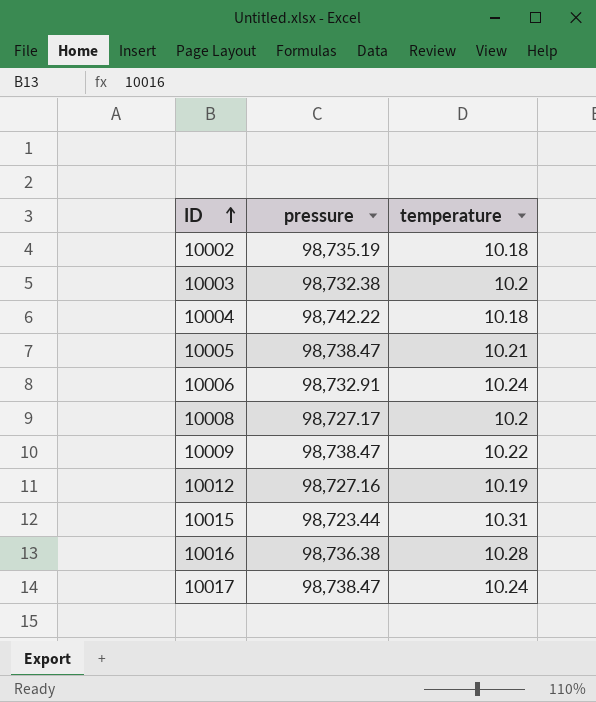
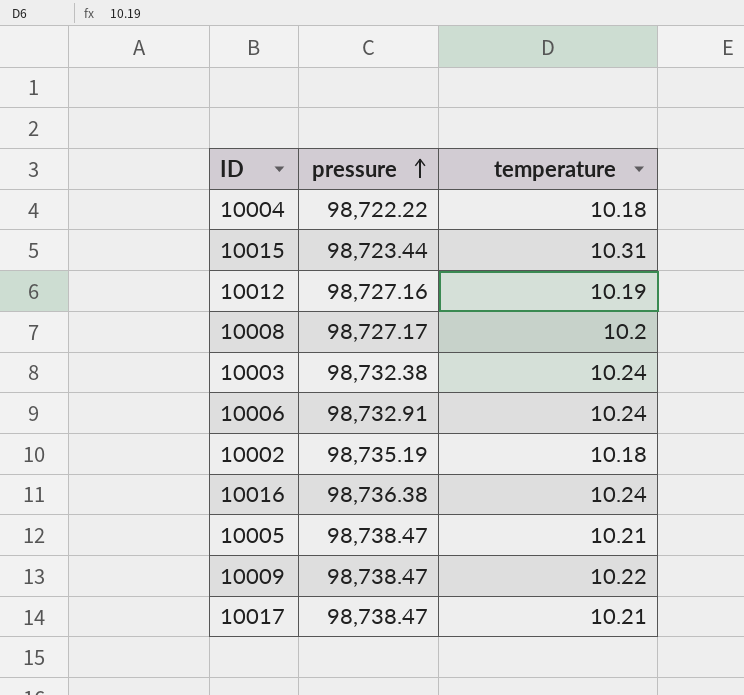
row order: ID ascending -> pressure ascending
10004 | pressure: 98,742.22 -> 98,722.22
10003 | temperature: 10.2 -> 10.24
10016 | temperature: 10.28 -> 10.24
10017 | temperature: 10.24 -> 10.21

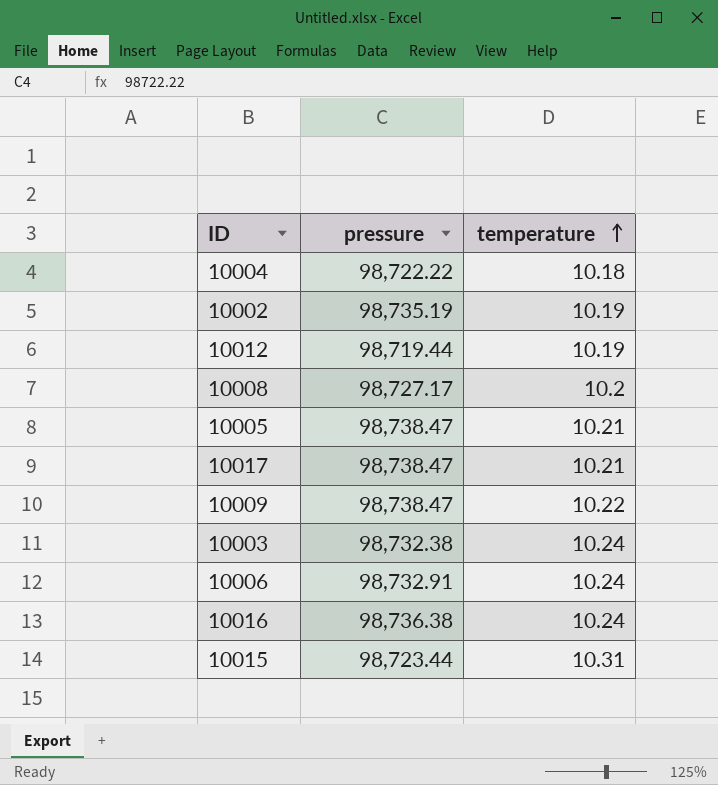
row order: pressure ascending -> temperature ascending
10002 | temperature: 10.18 -> 10.19
10012 | pressure: 98,727.16 -> 98,719.44

